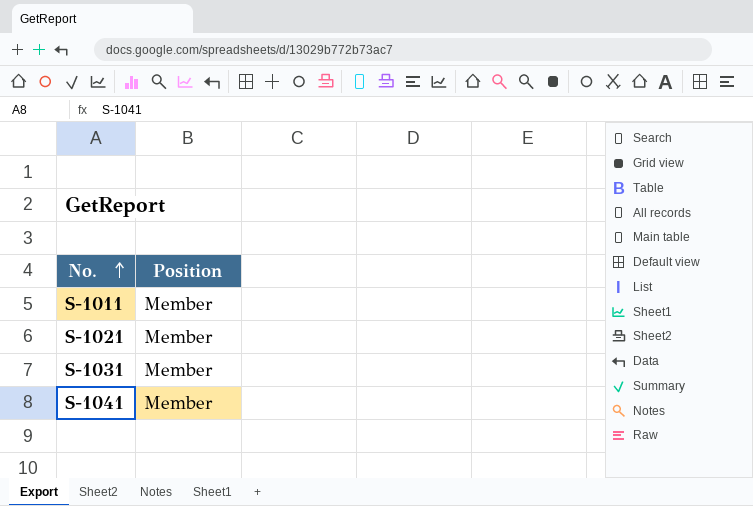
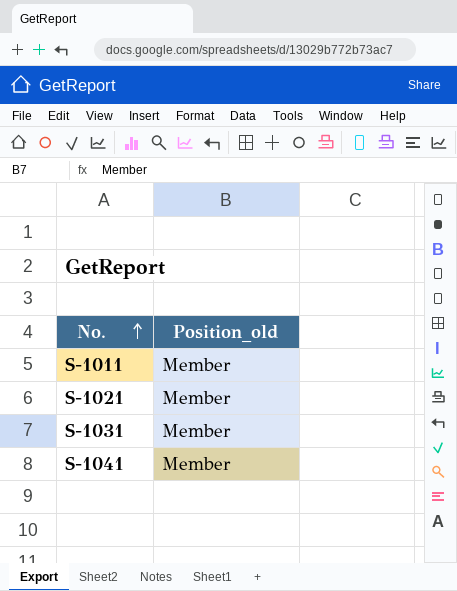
column name: Position -> Position_old

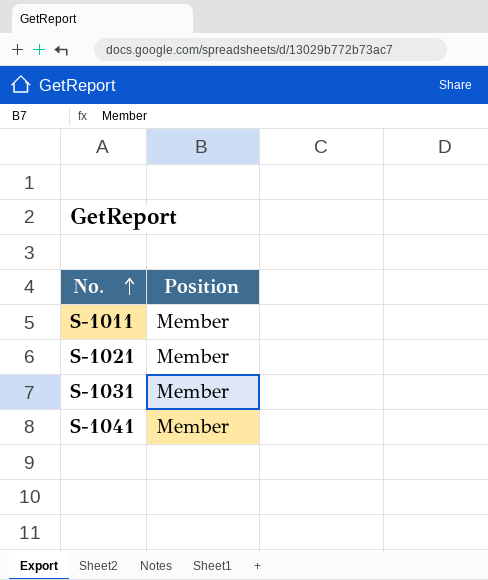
column name: Position_old -> Position

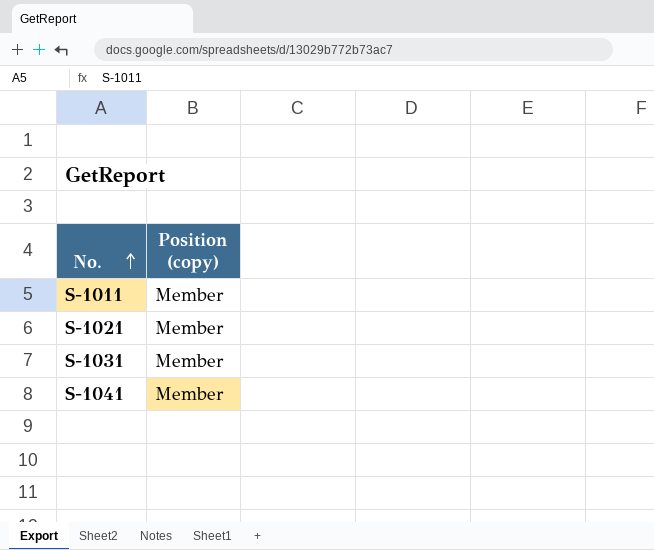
column name: Position -> Position (copy)

